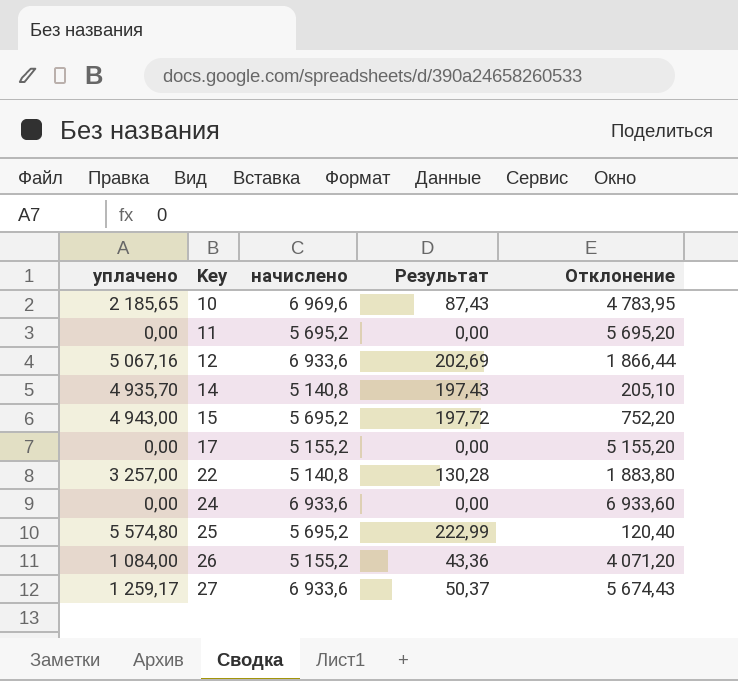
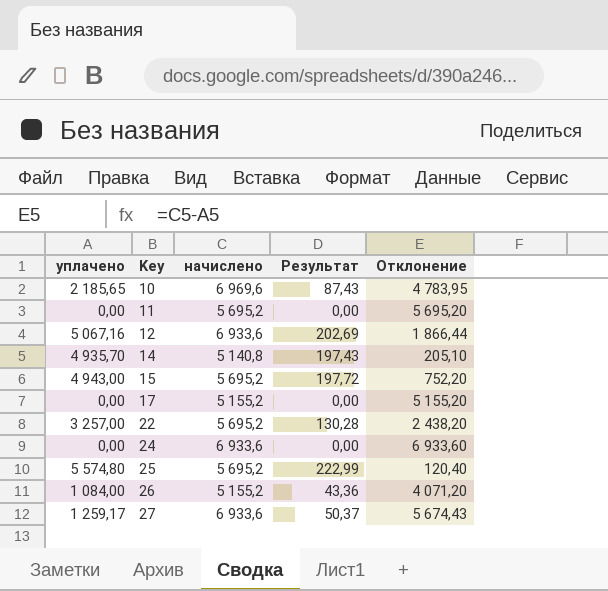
22 | начислено: 5 140,8 -> 5 695,2
22 | Отклонение: 1 883,80 -> 2 438,20

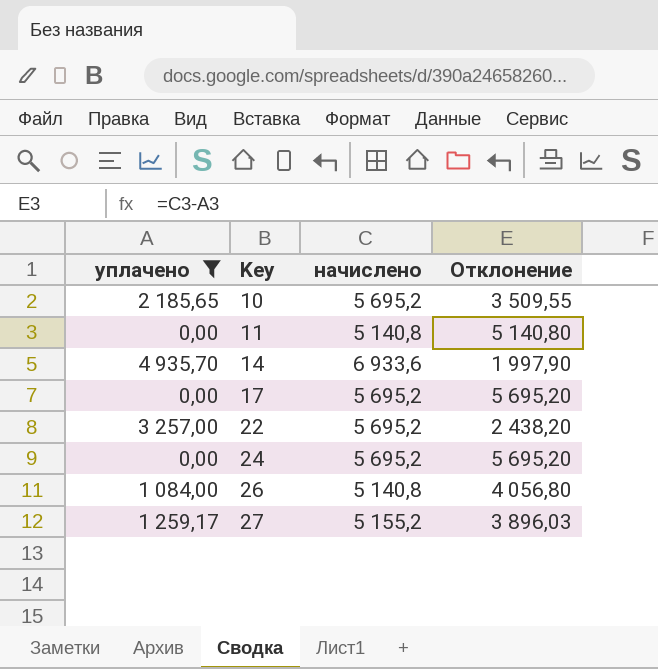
filter: none -> уплачено <= 4 935,70
column Результат | formula: [уплачено] * 0,04 -> none
10 | начислено: 6 969,6 -> 5 695,2
10 | Отклонение: 4 783,95 -> 3 509,55
11 | начислено: 5 695,2 -> 5 140,8
11 | Отклонение: 5 695,20 -> 5 140,80
14 | начислено: 5 140,8 -> 6 933,6
14 | Отклонение: 205,10 -> 1 997,90
17 | начислено: 5 155,2 -> 5 695,2
17 | Отклонение: 5 155,20 -> 5 695,20
24 | начислено: 6 933,6 -> 5 695,2
24 | Отклонение: 6 933,60 -> 5 695,20
26 | начислено: 5 155,2 -> 5 140,8
26 | Отклонение: 4 071,20 -> 4 056,80
27 | начислено: 6 933,6 -> 5 155,2
27 | Отклонение: 5 674,43 -> 3 896,03

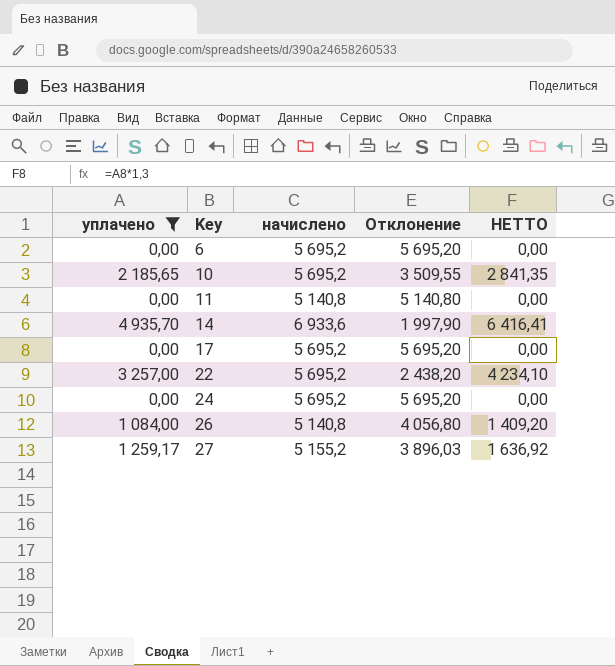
column НЕТТО | formula: none -> [уплачено] * 1,3
row 6: none -> 0,00 | 5 695,2 | 5 695,20 | 0,00

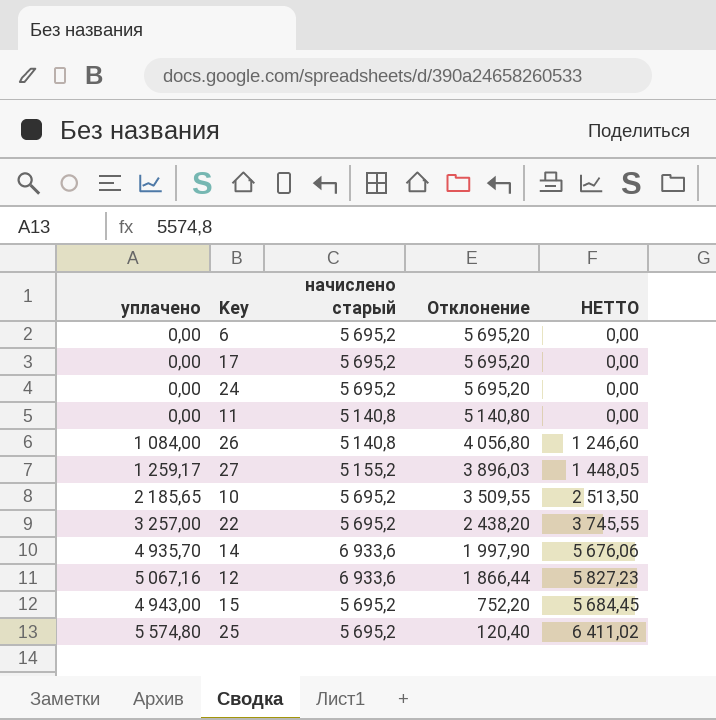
filter: уплачено <= 4 935,70 -> none
row order: Key ascending -> Отклонение descending
column name: начислено -> начислено старый
column НЕТТО | formula: [уплачено] * 1,3 -> [уплачено] * 1,15

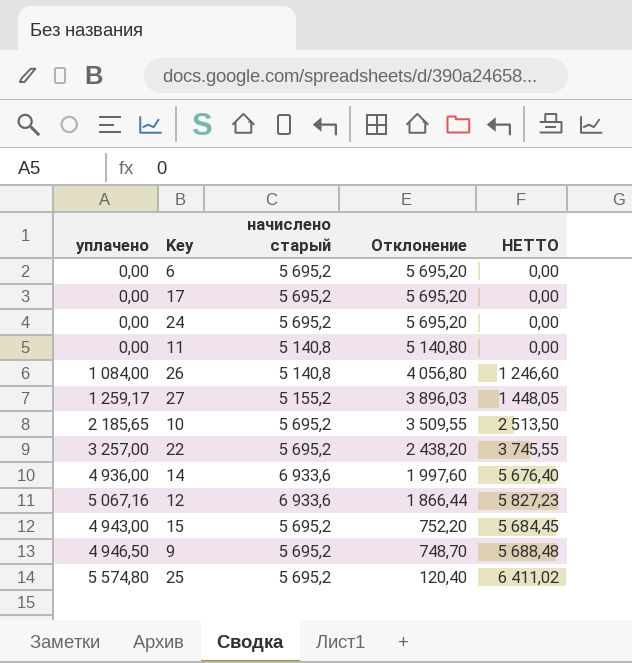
14 | уплачено: 4 935,70 -> 4 936,00
14 | Отклонение: 1 997,90 -> 1 997,60
14 | НЕТТО: 5 676,06 -> 5 676,40
row 9: none -> 4 946,50 | 5 695,2 | 748,70 | 5 688,48

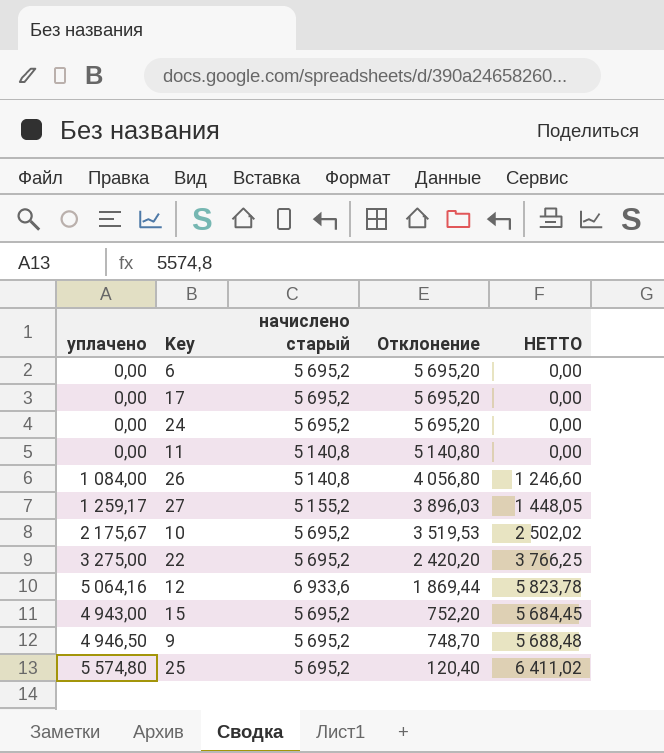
row 14: 4 936,00 | 6 933,6 | 1 997,60 | 5 676,40 -> none
10 | уплачено: 2 185,65 -> 2 175,67
10 | Отклонение: 3 509,55 -> 3 519,53
10 | НЕТТО: 2 513,50 -> 2 502,02
22 | уплачено: 3 257,00 -> 3 275,00
22 | Отклонение: 2 438,20 -> 2 420,20
22 | НЕТТО: 3 745,55 -> 3 766,25
12 | уплачено: 5 067,16 -> 5 064,16
12 | Отклонение: 1 866,44 -> 1 869,44
12 | НЕТТО: 5 827,23 -> 5 823,78

